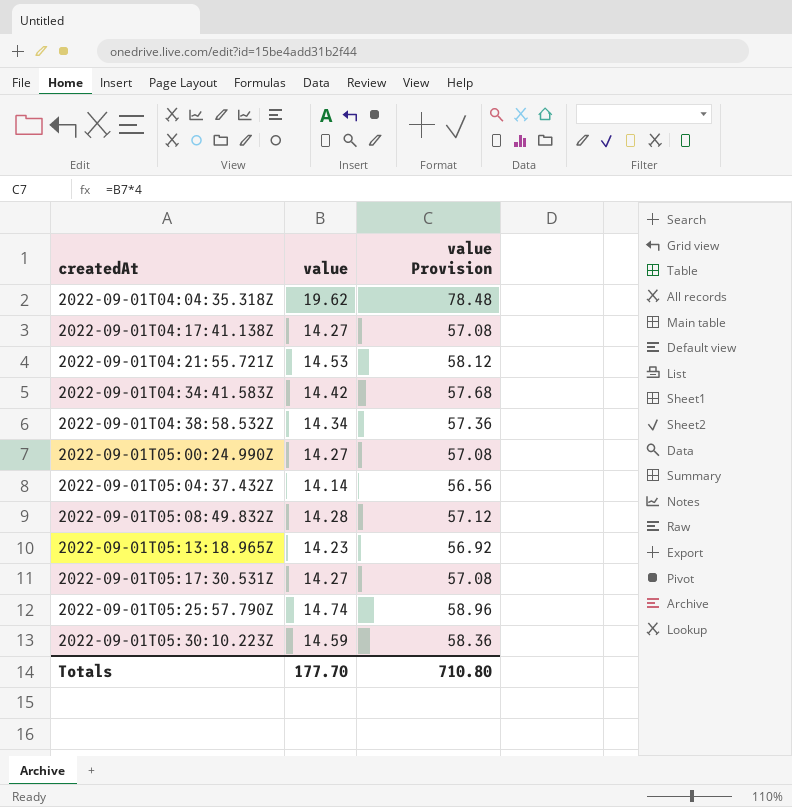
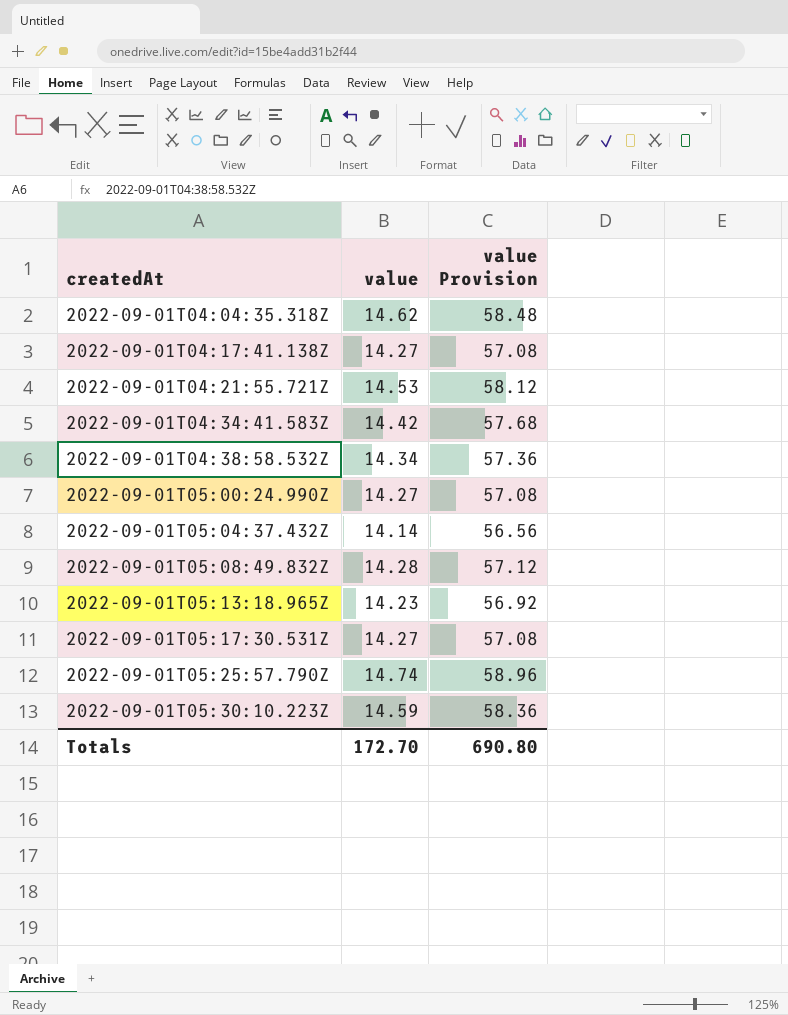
2022-09-01T04:04:35.318Z | value: 19.62 -> 14.62
2022-09-01T04:04:35.318Z | value Provision: 78.48 -> 58.48
Totals | value: 177.70 -> 172.70
Totals | value Provision: 710.80 -> 690.80

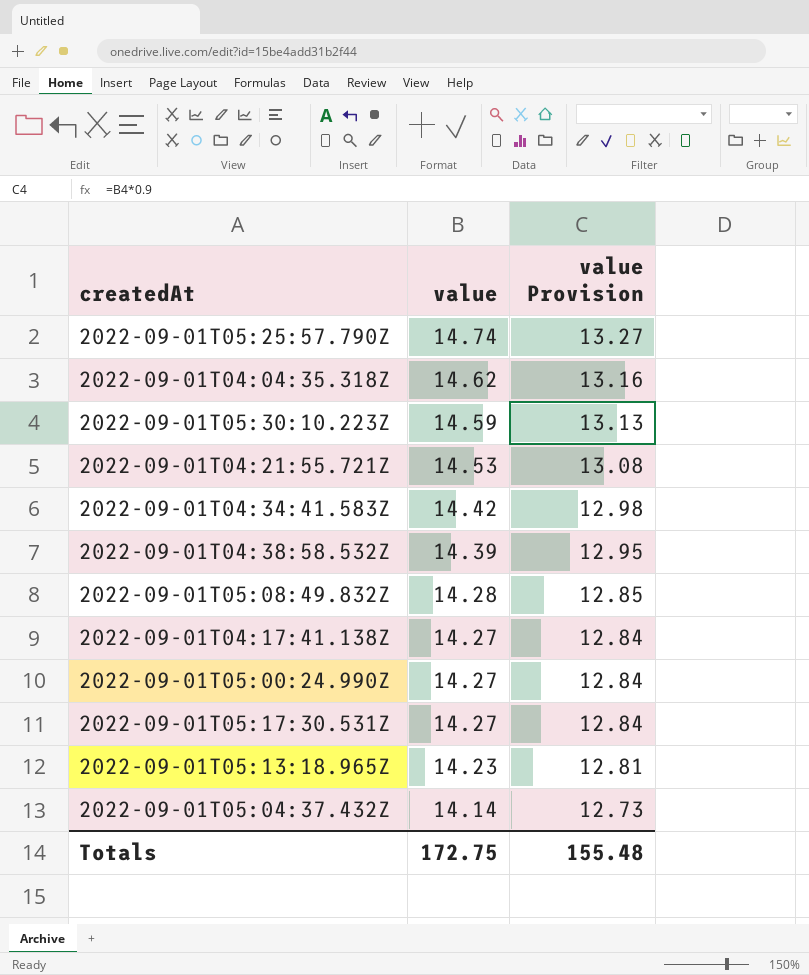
row order: createdAt ascending -> value descending
column value Provision | formula: [value] * 4 -> [value] * 0.9
2022-09-01T04:38:58.532Z | value: 14.34 -> 14.39
Totals | value: 172.70 -> 172.75
Totals | value Provision: 690.80 -> 155.48

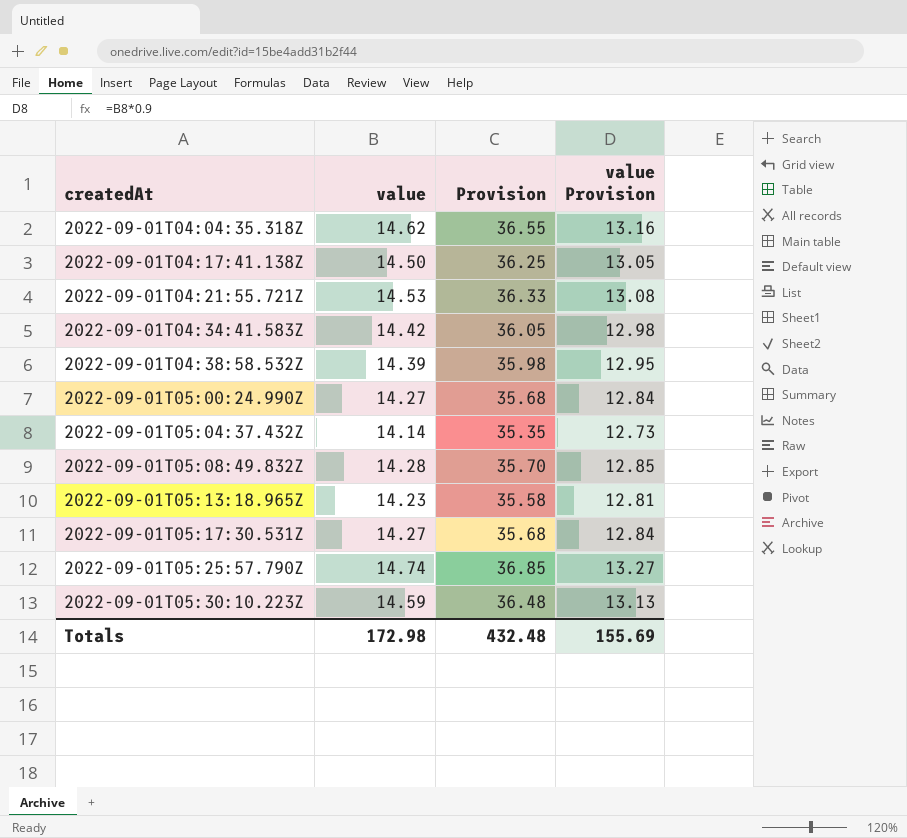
row order: value descending -> createdAt ascending
column Provision | formula: none -> [value] * 2.5
2022-09-01T04:17:41.138Z | value: 14.27 -> 14.50
2022-09-01T04:17:41.138Z | value Provision: 12.84 -> 13.05
Totals | value: 172.75 -> 172.98
Totals | value Provision: 155.48 -> 155.69

